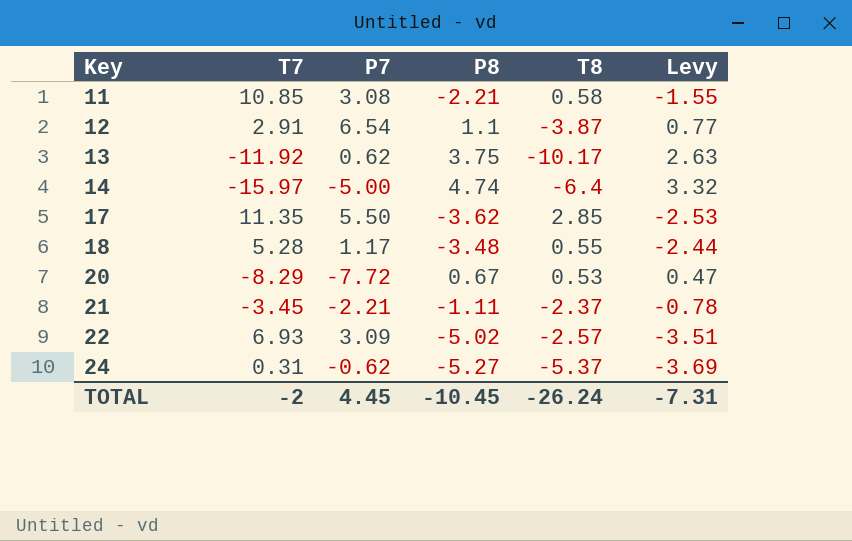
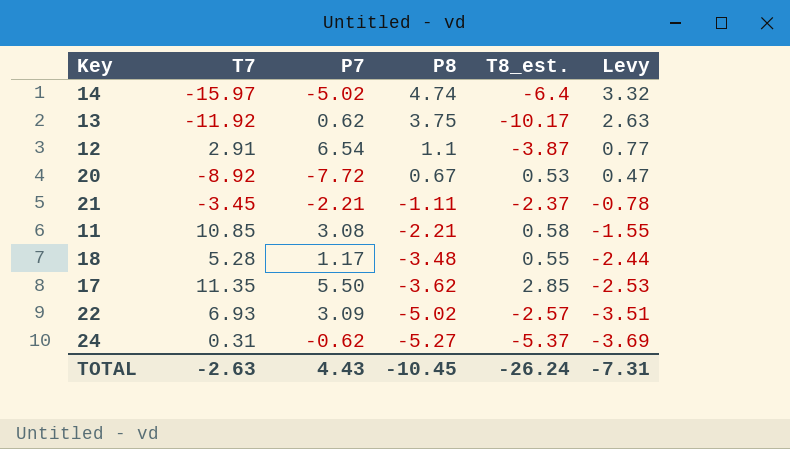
row order: Key ascending -> P8 descending
column name: T8 -> T8_est.
14 | P7: -5.00 -> -5.02
20 | T7: -8.29 -> -8.92
TOTAL | T7: -2 -> -2.63
TOTAL | P7: 4.45 -> 4.43

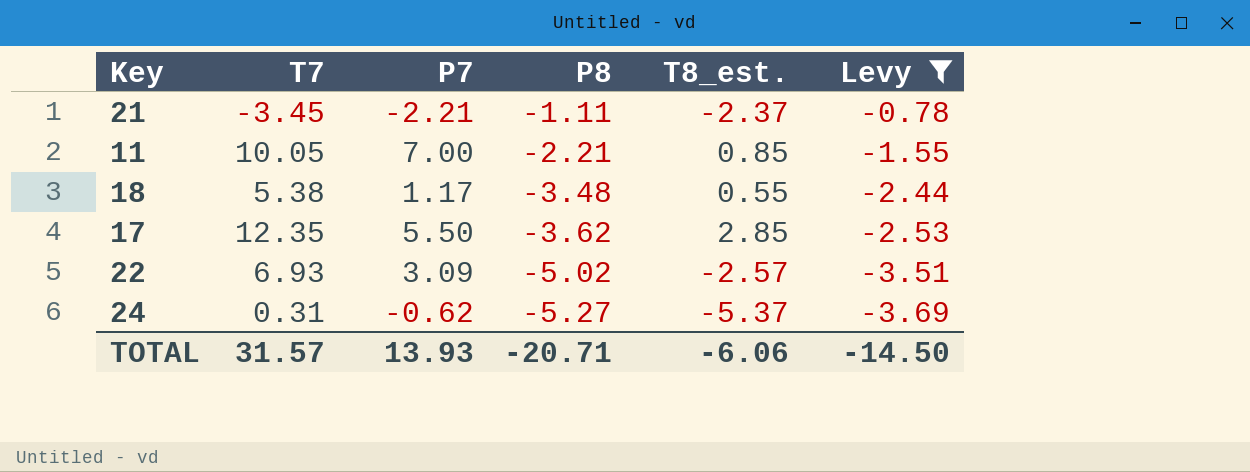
filter: none -> Levy <= -0.78
11 | T7: 10.85 -> 10.05
11 | P7: 3.08 -> 7.00
11 | T8_est.: 0.58 -> 0.85
18 | T7: 5.28 -> 5.38
17 | T7: 11.35 -> 12.35
TOTAL | T7: -2.63 -> 31.57
TOTAL | P7: 4.43 -> 13.93
TOTAL | P8: -10.45 -> -20.71
TOTAL | T8_est.: -26.24 -> -6.06
TOTAL | Levy: -7.31 -> -14.50

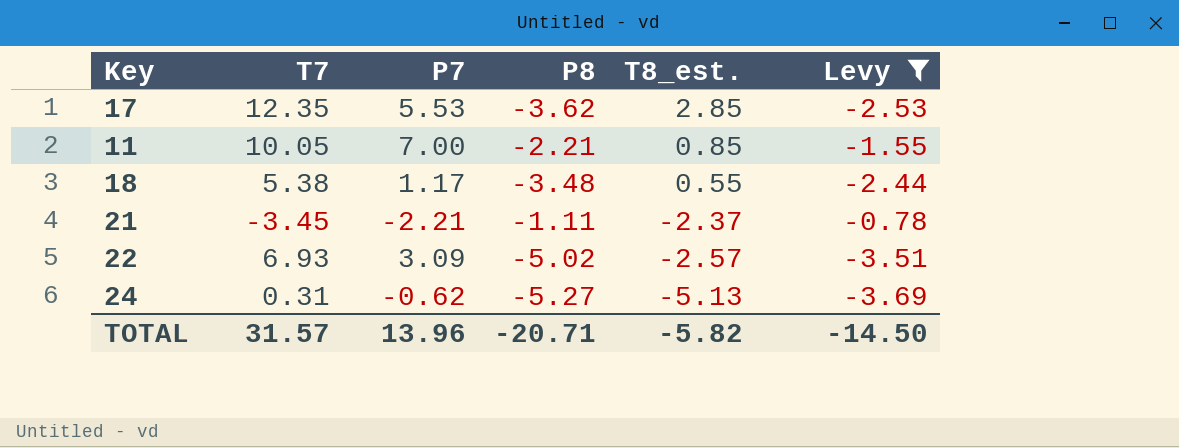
row order: P8 descending -> T8_est. descending
17 | P7: 5.50 -> 5.53
24 | T8_est.: -5.37 -> -5.13
TOTAL | P7: 13.93 -> 13.96
TOTAL | T8_est.: -6.06 -> -5.82

